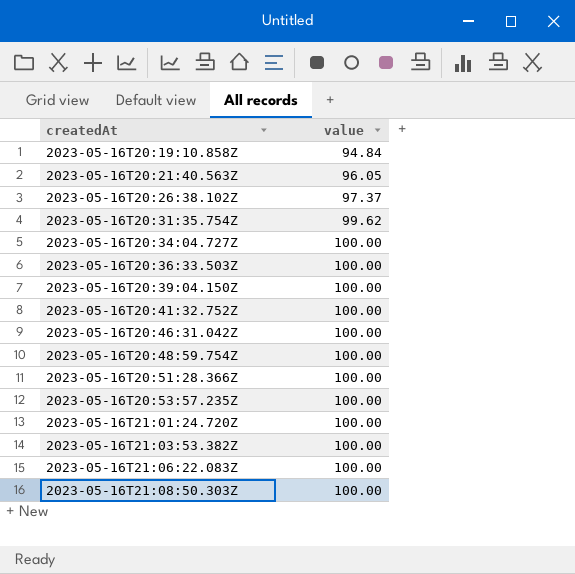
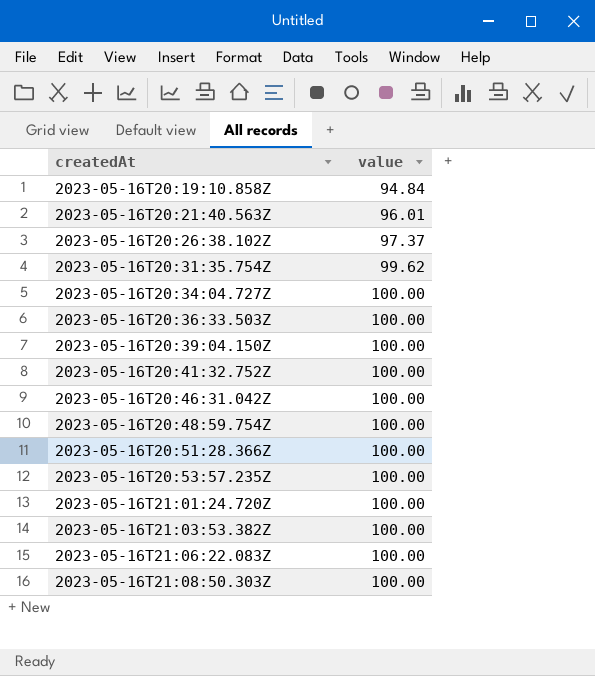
2023-05-16T20:21:40.563Z | value: 96.05 -> 96.01

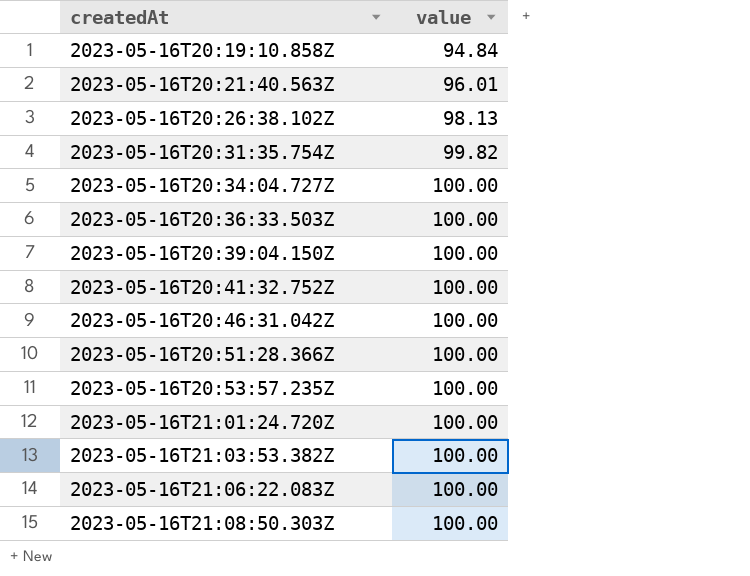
row 2023-05-16T20:48:59.754Z: 100.00 -> none
2023-05-16T20:26:38.102Z | value: 97.37 -> 98.13
2023-05-16T20:31:35.754Z | value: 99.62 -> 99.82

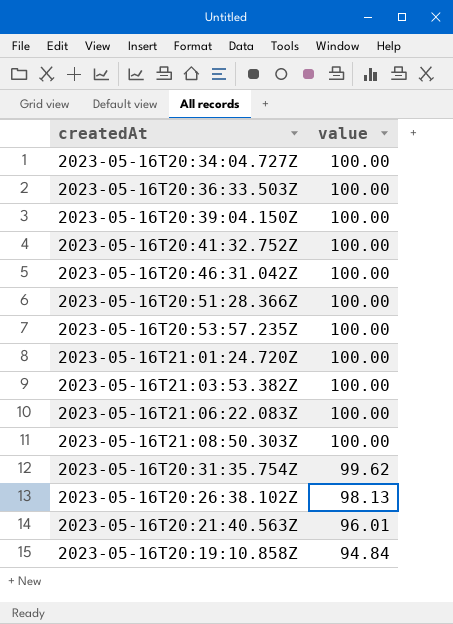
row order: createdAt ascending -> value descending
2023-05-16T20:31:35.754Z | value: 99.82 -> 99.62

